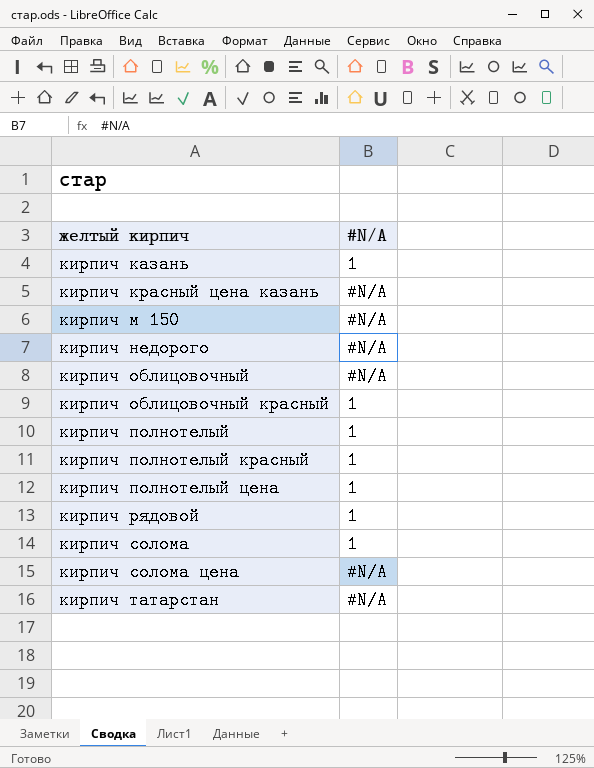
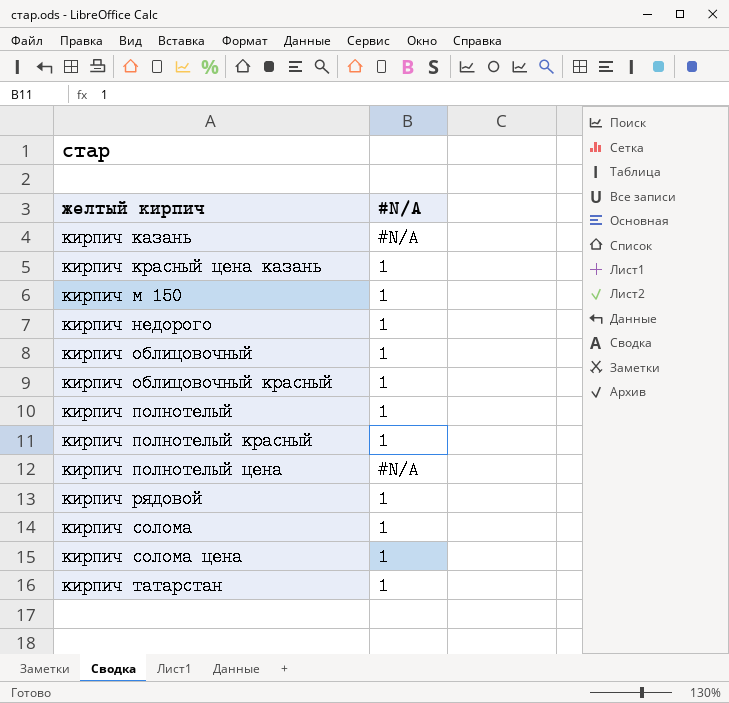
кирпич казань | #N/A: 1 -> #N/A
кирпич красный цена казань | #N/A: #N/A -> 1
кирпич м 150 | #N/A: #N/A -> 1
кирпич недорого | #N/A: #N/A -> 1
кирпич облицовочный | #N/A: #N/A -> 1
кирпич полнотелый цена | #N/A: 1 -> #N/A
кирпич солома цена | #N/A: #N/A -> 1
кирпич татарстан | #N/A: #N/A -> 1

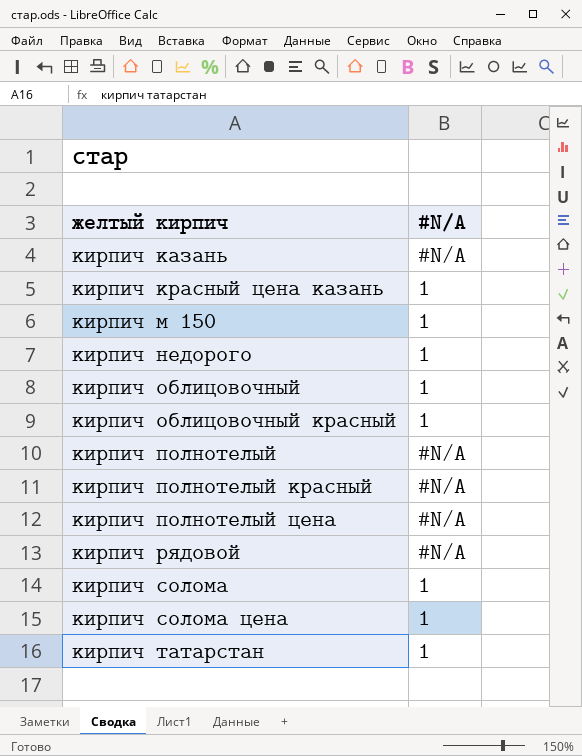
кирпич полнотелый | #N/A: 1 -> #N/A
кирпич полнотелый красный | #N/A: 1 -> #N/A
кирпич рядовой | #N/A: 1 -> #N/A

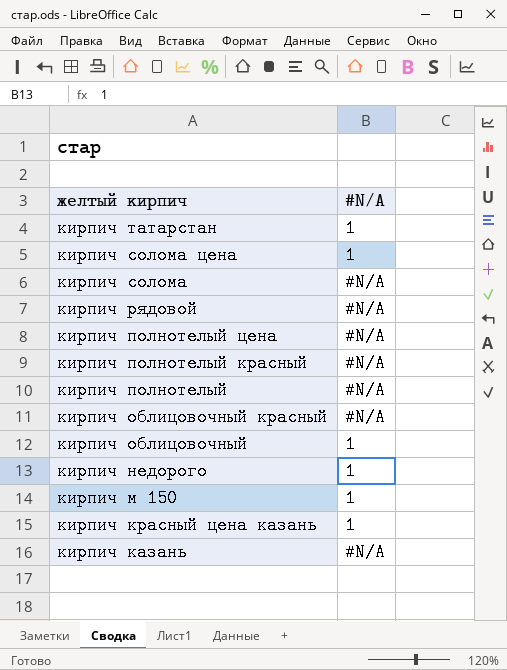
row order: желтый кирпич ascending -> желтый кирпич descending
кирпич солома | #N/A: 1 -> #N/A
кирпич облицовочный красный | #N/A: 1 -> #N/A

